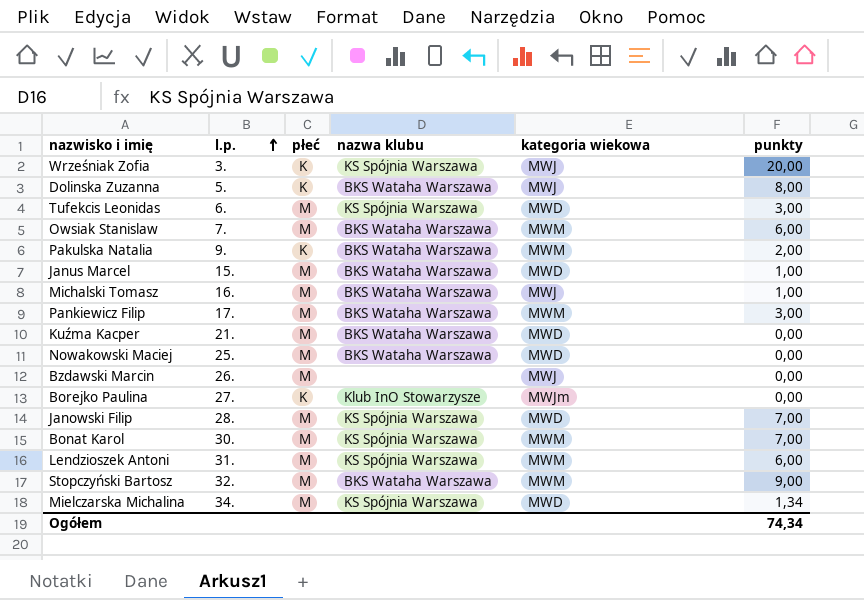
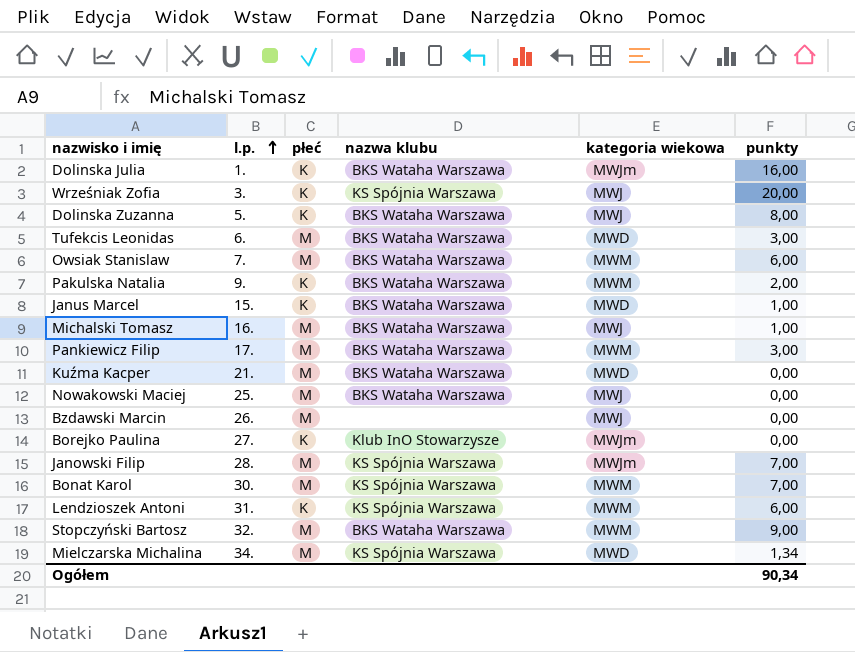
row Dolinska Julia: none -> 1. | K | BKS Wataha Warszawa | MWJm | 16,00
Tufekcis Leonidas | nazwa klubu: KS Spójnia Warszawa -> BKS Wataha Warszawa
Janus Marcel | płeć: M -> K
Nowakowski Maciej | kategoria wiekowa: MWD -> MWJ
Janowski Filip | kategoria wiekowa: MWD -> MWJm
Lendzioszek Antoni | płeć: M -> K
Ogółem | punkty: 74,34 -> 90,34

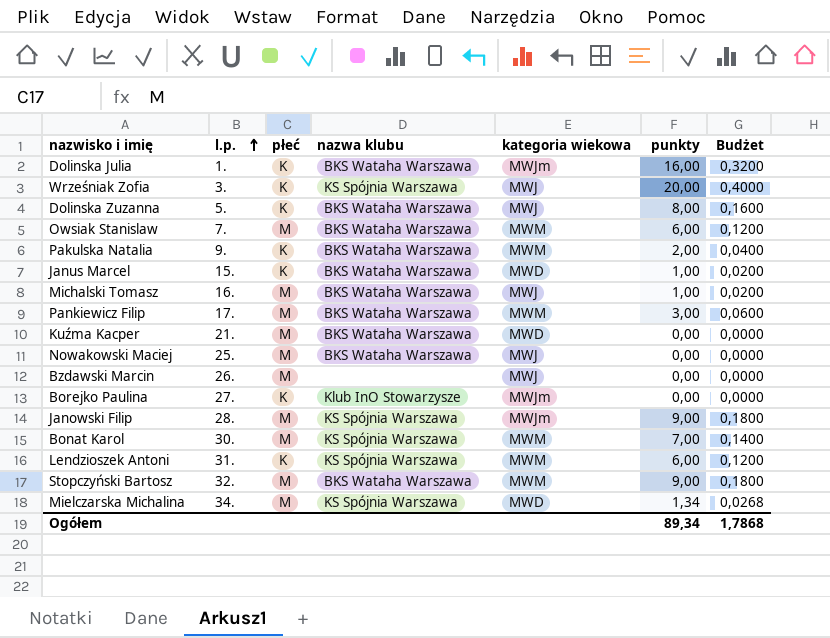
column Budżet | formula: none -> [punkty] * 0,02
row Tufekcis Leonidas: 6. | M | BKS Wataha Warszawa | MWD | 3,00 -> none
Janowski Filip | punkty: 7,00 -> 9,00
Ogółem | punkty: 90,34 -> 89,34

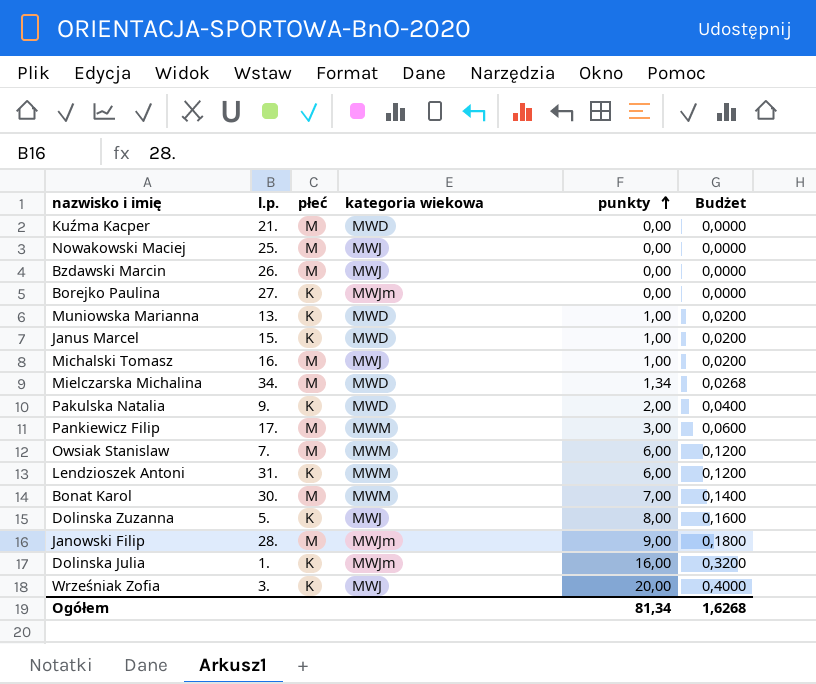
row order: l.p. ascending -> punkty ascending
column nazwa klubu | position: 4 -> none
row Stopczyński Bartosz: 32. | M | BKS Wataha Warszawa | MWM | 9,00 | 0,1800 -> none
row Muniowska Marianna: none -> 13. | K | MWD | 1,00 | 0,0200
Pakulska Natalia | kategoria wiekowa: MWM -> MWD
Ogółem | punkty: 89,34 -> 81,34
Ogółem | Budżet: 1,7868 -> 1,6268

